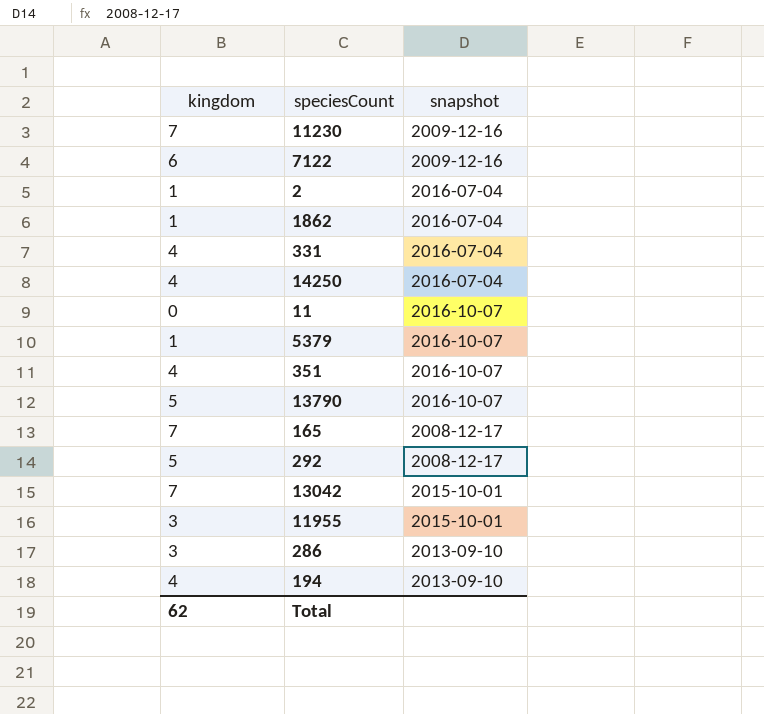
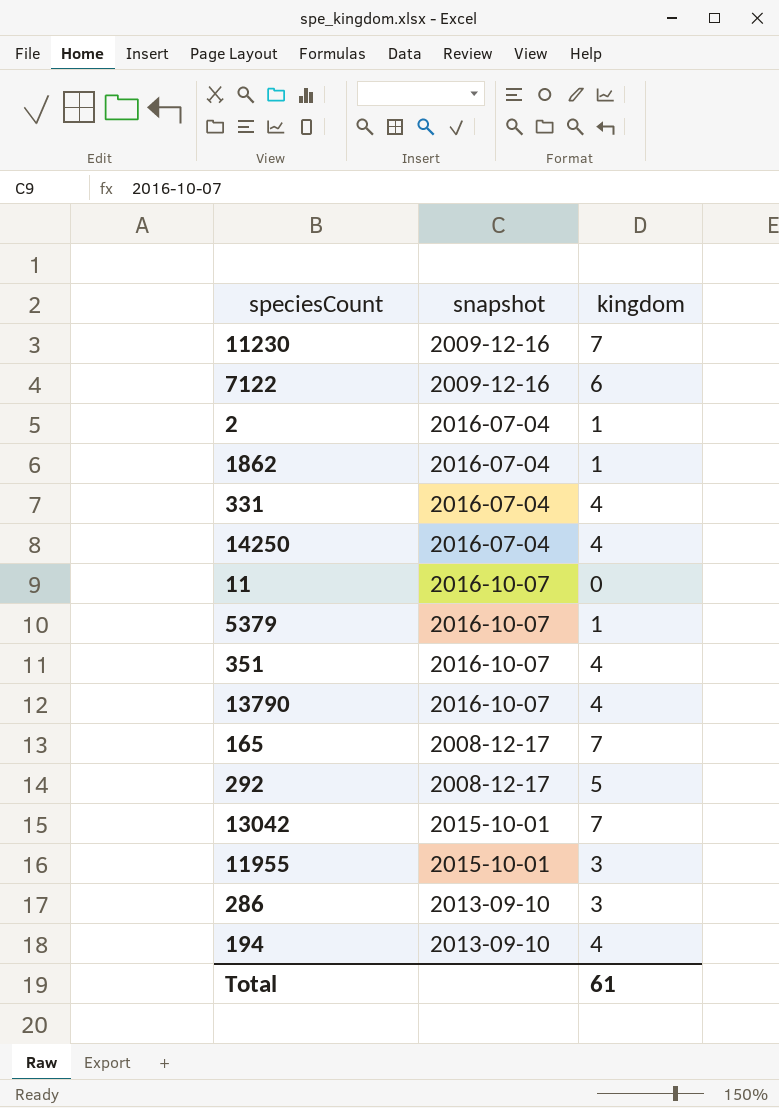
column kingdom | position: 1 -> 3
13790 | kingdom: 5 -> 4
Total | kingdom: 62 -> 61

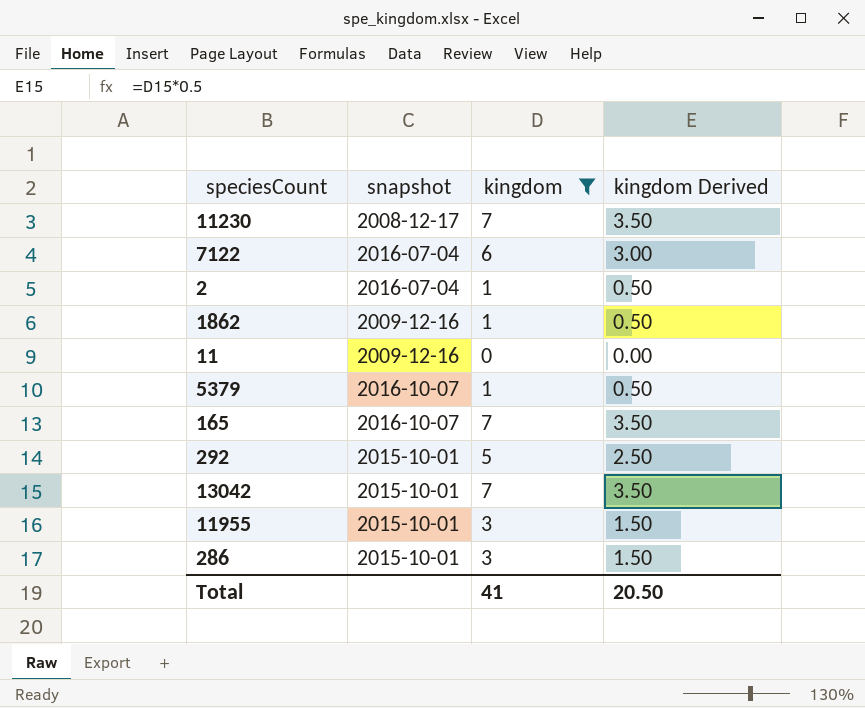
filter: none -> kingdom != 4
column kingdom Derived | formula: none -> [kingdom] * 0.5
11230 | snapshot: 2009-12-16 -> 2008-12-17
7122 | snapshot: 2009-12-16 -> 2016-07-04
1862 | snapshot: 2016-07-04 -> 2009-12-16
11 | snapshot: 2016-10-07 -> 2009-12-16
165 | snapshot: 2008-12-17 -> 2016-10-07
292 | snapshot: 2008-12-17 -> 2015-10-01
286 | snapshot: 2013-09-10 -> 2015-10-01
Total | kingdom: 61 -> 41

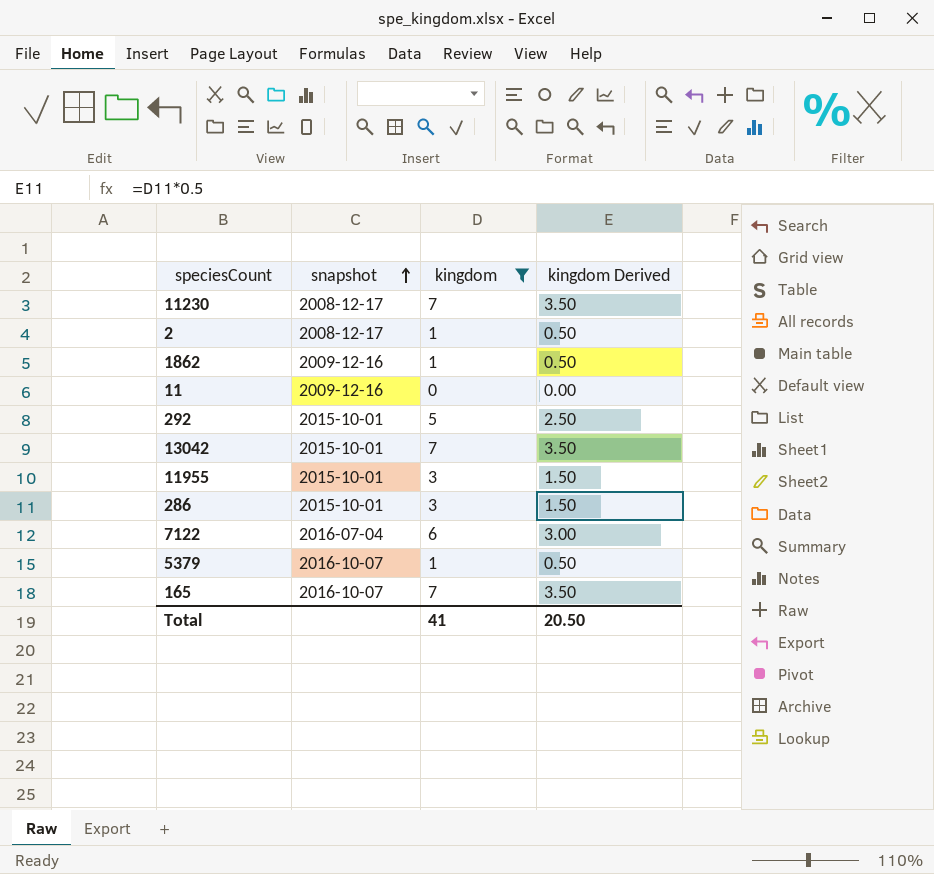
row order: none -> snapshot ascending
2 | snapshot: 2016-07-04 -> 2008-12-17

